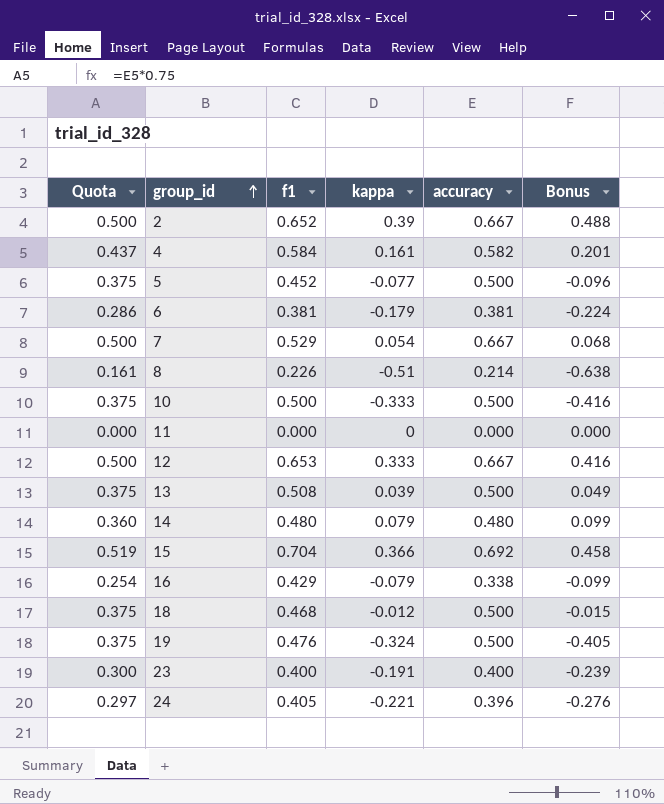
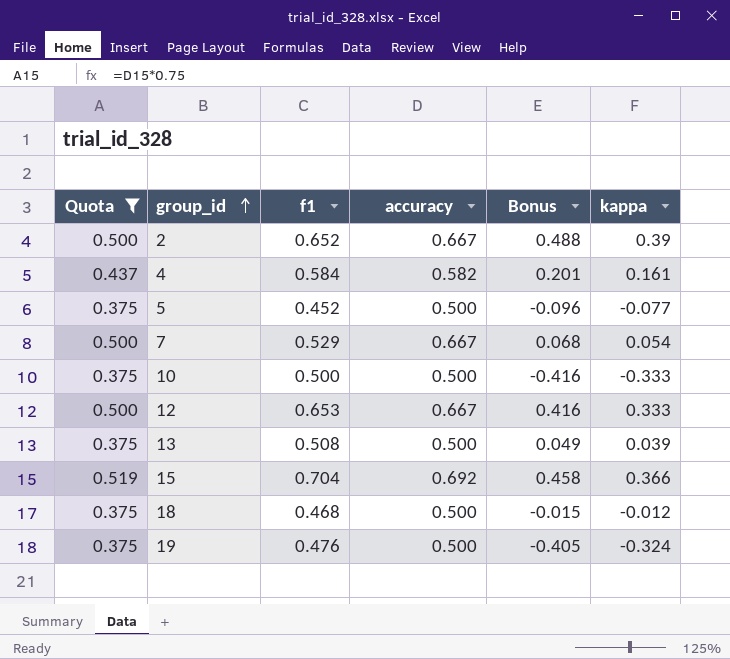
filter: none -> Quota >= 0.375
column kappa | position: 4 -> 6

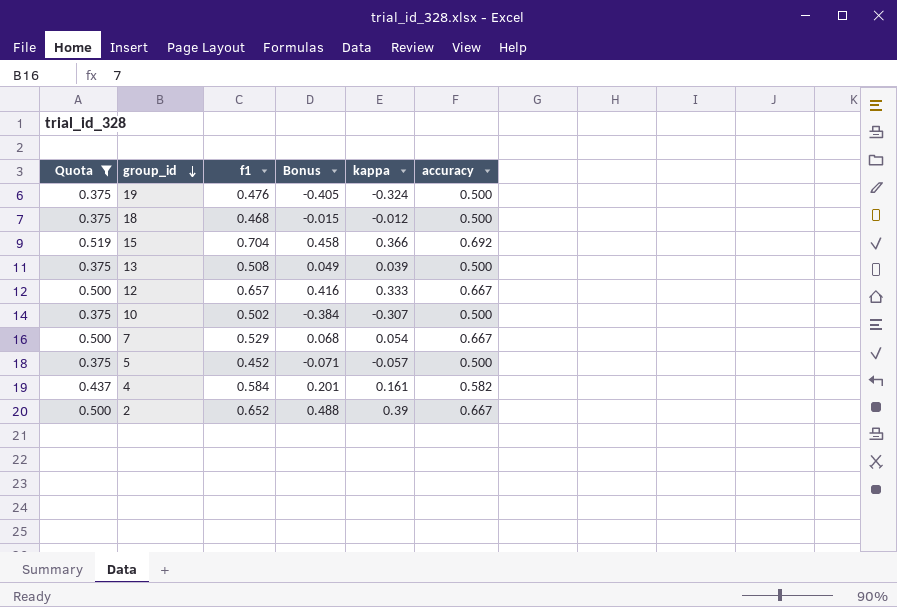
row order: group_id ascending -> group_id descending
column accuracy | position: 4 -> 6
12 | f1: 0.653 -> 0.657
10 | f1: 0.500 -> 0.502
10 | Bonus: -0.416 -> -0.384
10 | kappa: -0.333 -> -0.307
5 | Bonus: -0.096 -> -0.071
5 | kappa: -0.077 -> -0.057

